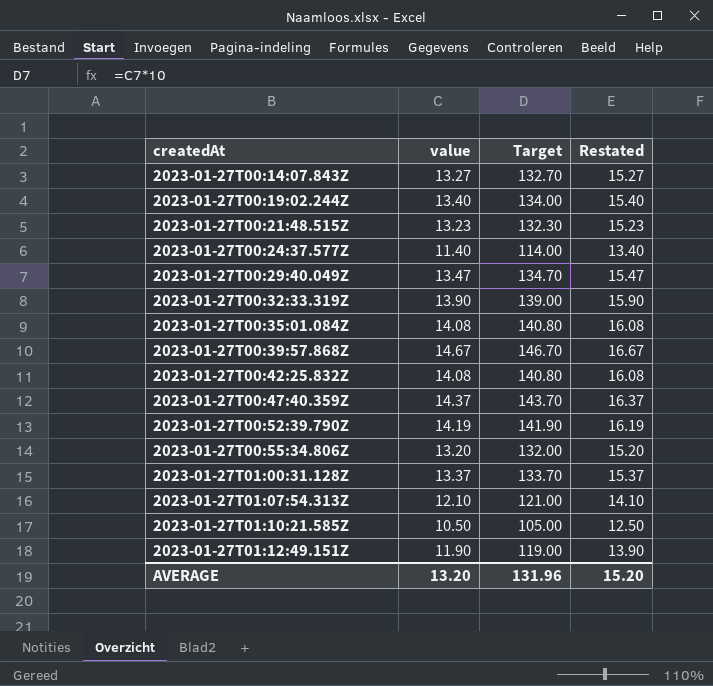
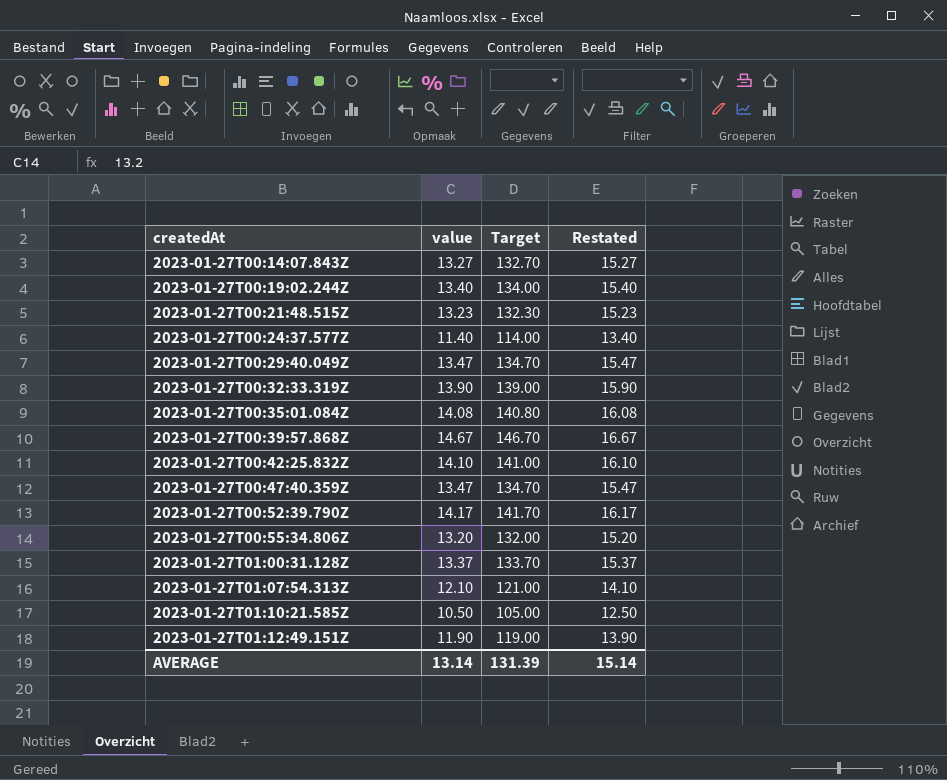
2023-01-27T00:42:25.832Z | value: 14.08 -> 14.10
2023-01-27T00:42:25.832Z | Target: 140.80 -> 141.00
2023-01-27T00:42:25.832Z | Restated: 16.08 -> 16.10
2023-01-27T00:47:40.359Z | value: 14.37 -> 13.47
2023-01-27T00:47:40.359Z | Target: 143.70 -> 134.70
2023-01-27T00:47:40.359Z | Restated: 16.37 -> 15.47
2023-01-27T00:52:39.790Z | value: 14.19 -> 14.17
2023-01-27T00:52:39.790Z | Target: 141.90 -> 141.70
2023-01-27T00:52:39.790Z | Restated: 16.19 -> 16.17
AVERAGE | value: 13.20 -> 13.14
AVERAGE | Target: 131.96 -> 131.39
AVERAGE | Restated: 15.20 -> 15.14

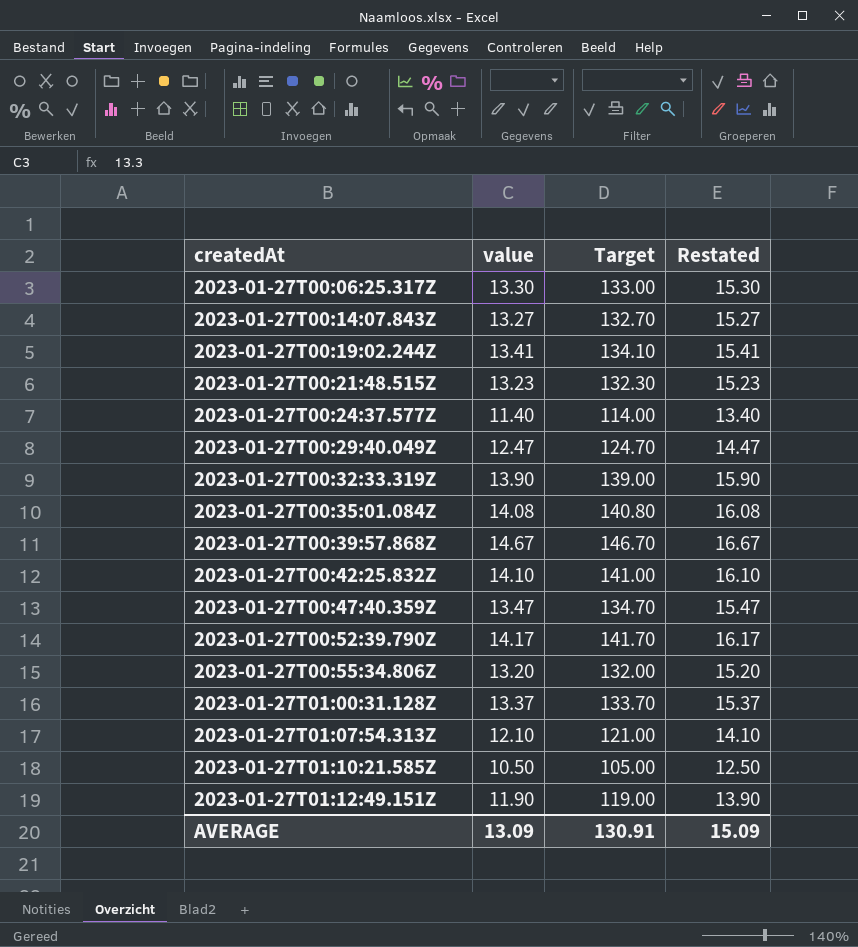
row 2023-01-27T00:06:25.317Z: none -> 13.30 | 133.00 | 15.30
2023-01-27T00:19:02.244Z | value: 13.40 -> 13.41
2023-01-27T00:19:02.244Z | Target: 134.00 -> 134.10
2023-01-27T00:19:02.244Z | Restated: 15.40 -> 15.41
2023-01-27T00:29:40.049Z | value: 13.47 -> 12.47
2023-01-27T00:29:40.049Z | Target: 134.70 -> 124.70
2023-01-27T00:29:40.049Z | Restated: 15.47 -> 14.47
AVERAGE | value: 13.14 -> 13.09
AVERAGE | Target: 131.39 -> 130.91
AVERAGE | Restated: 15.14 -> 15.09

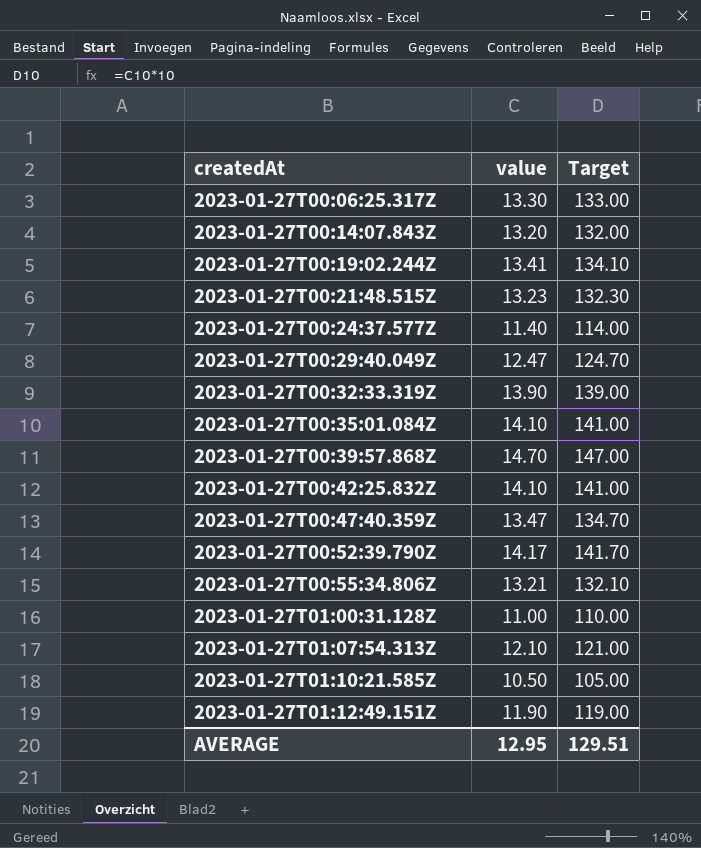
column Restated | formula: [value] + 2 -> none
2023-01-27T00:14:07.843Z | value: 13.27 -> 13.20
2023-01-27T00:14:07.843Z | Target: 132.70 -> 132.00
2023-01-27T00:35:01.084Z | value: 14.08 -> 14.10
2023-01-27T00:35:01.084Z | Target: 140.80 -> 141.00
2023-01-27T00:39:57.868Z | value: 14.67 -> 14.70
2023-01-27T00:39:57.868Z | Target: 146.70 -> 147.00
2023-01-27T00:55:34.806Z | value: 13.20 -> 13.21
2023-01-27T00:55:34.806Z | Target: 132.00 -> 132.10
2023-01-27T01:00:31.128Z | value: 13.37 -> 11.00
2023-01-27T01:00:31.128Z | Target: 133.70 -> 110.00
AVERAGE | value: 13.09 -> 12.95
AVERAGE | Target: 130.91 -> 129.51

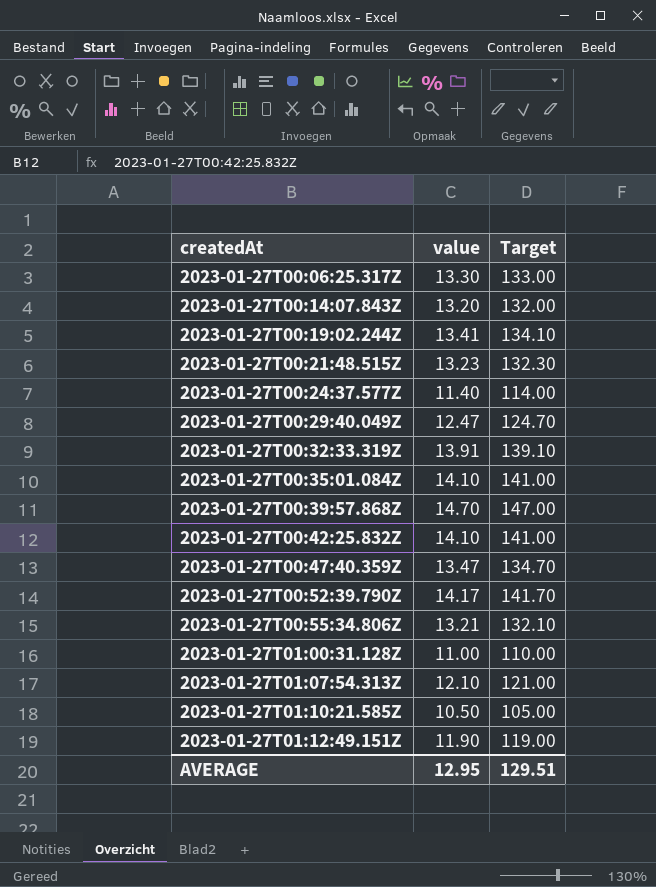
2023-01-27T00:32:33.319Z | value: 13.90 -> 13.91
2023-01-27T00:32:33.319Z | Target: 139.00 -> 139.10

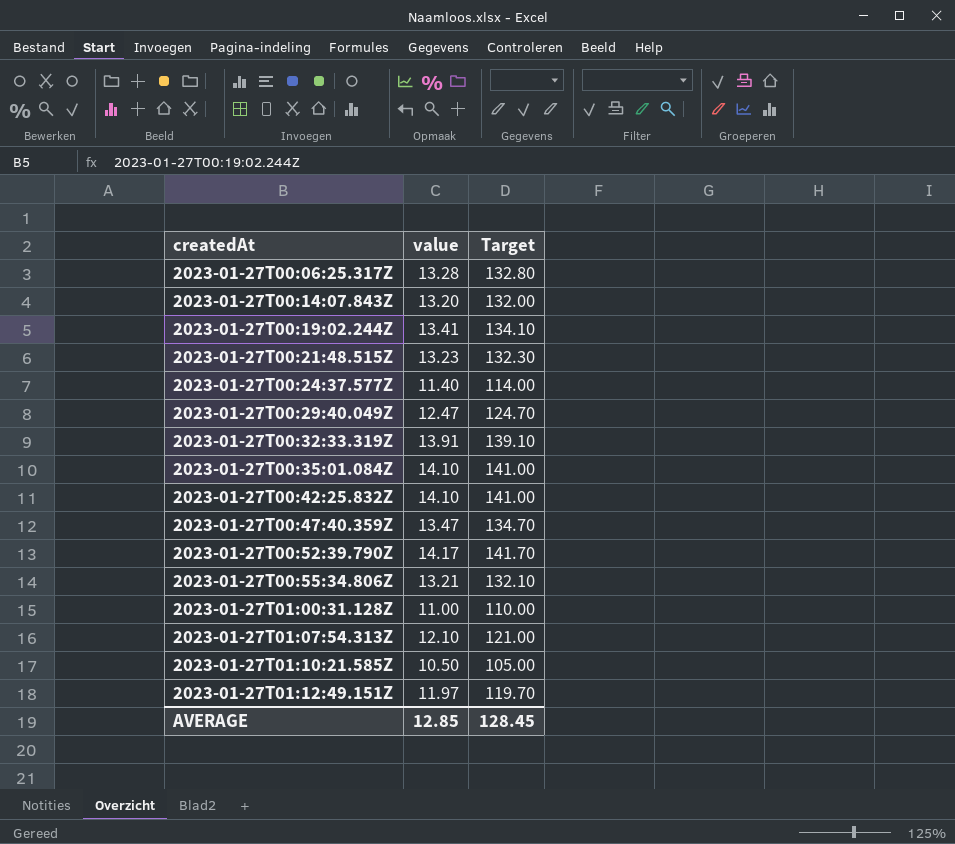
row 2023-01-27T00:39:57.868Z: 14.70 | 147.00 -> none
2023-01-27T00:06:25.317Z | value: 13.30 -> 13.28
2023-01-27T00:06:25.317Z | Target: 133.00 -> 132.80
2023-01-27T01:12:49.151Z | value: 11.90 -> 11.97
2023-01-27T01:12:49.151Z | Target: 119.00 -> 119.70
AVERAGE | value: 12.95 -> 12.85
AVERAGE | Target: 129.51 -> 128.45

